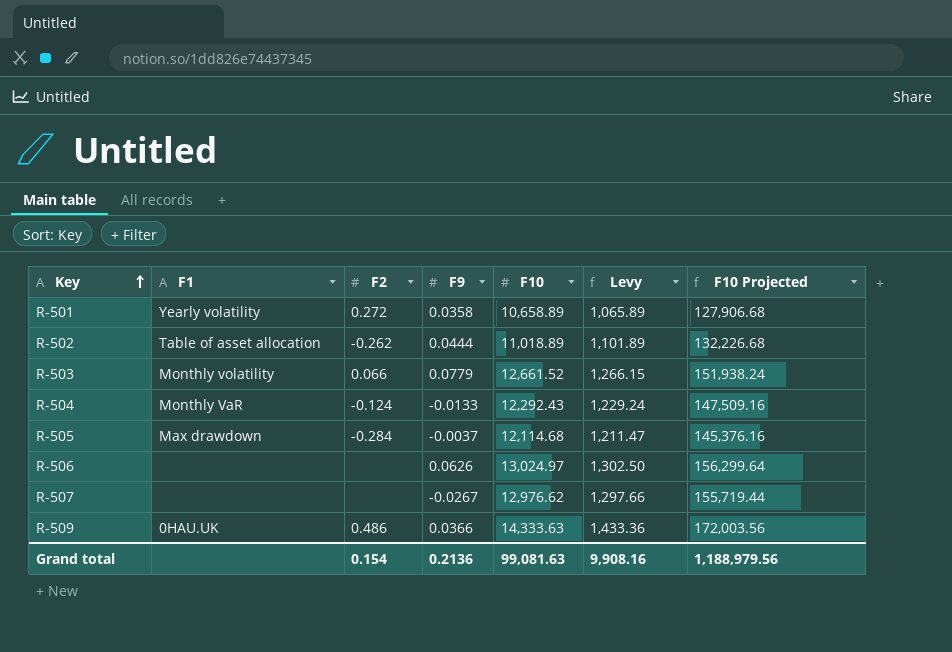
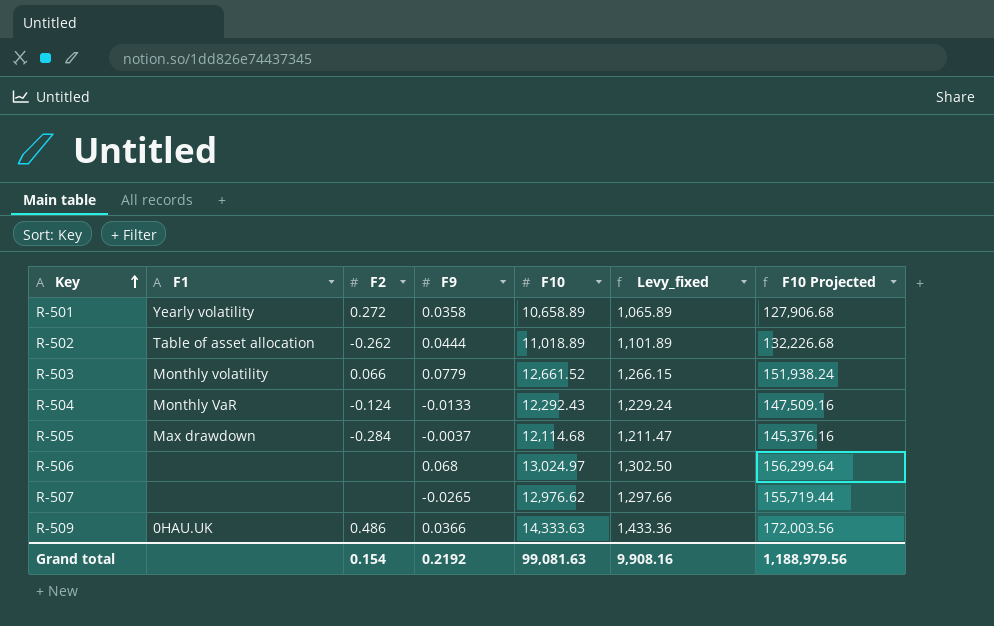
column name: Levy -> Levy_fixed
R-506 | F9: 0.0626 -> 0.068
R-507 | F9: -0.0267 -> -0.0265
Grand total | F9: 0.2136 -> 0.2192

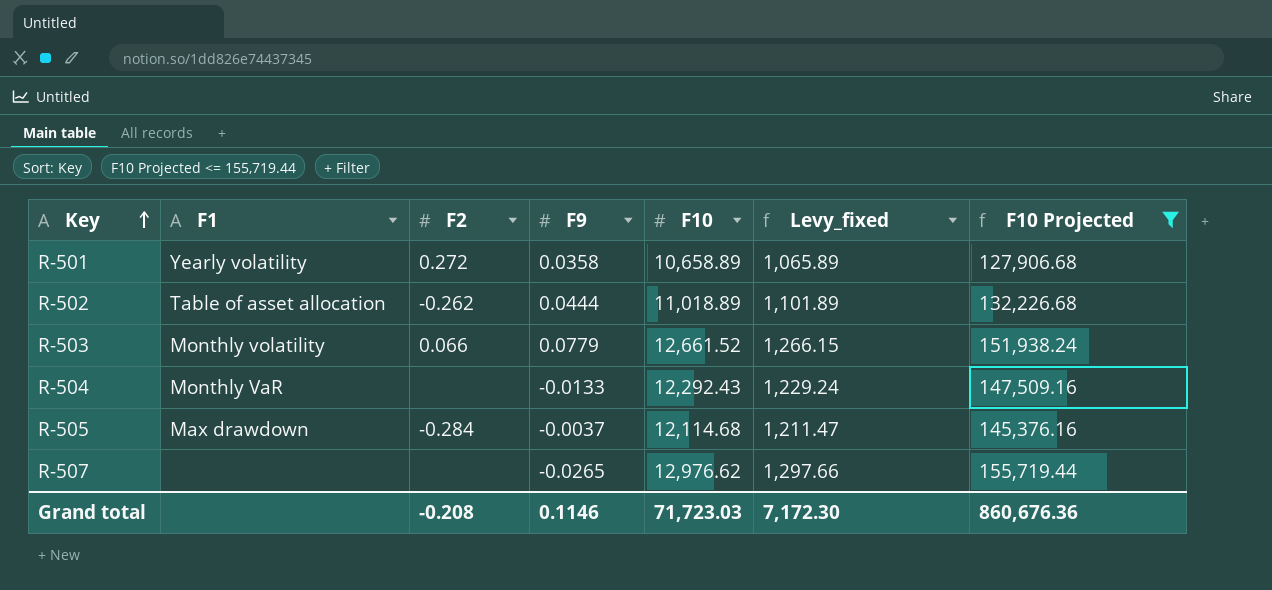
filter: none -> F10 Projected <= 155,719.44
R-504 | F2: -0.124 -> none
Grand total | F2: 0.154 -> -0.208
Grand total | F9: 0.2192 -> 0.1146
Grand total | F10: 99,081.63 -> 71,723.03
Grand total | Levy_fixed: 9,908.16 -> 7,172.30
Grand total | F10 Projected: 1,188,979.56 -> 860,676.36

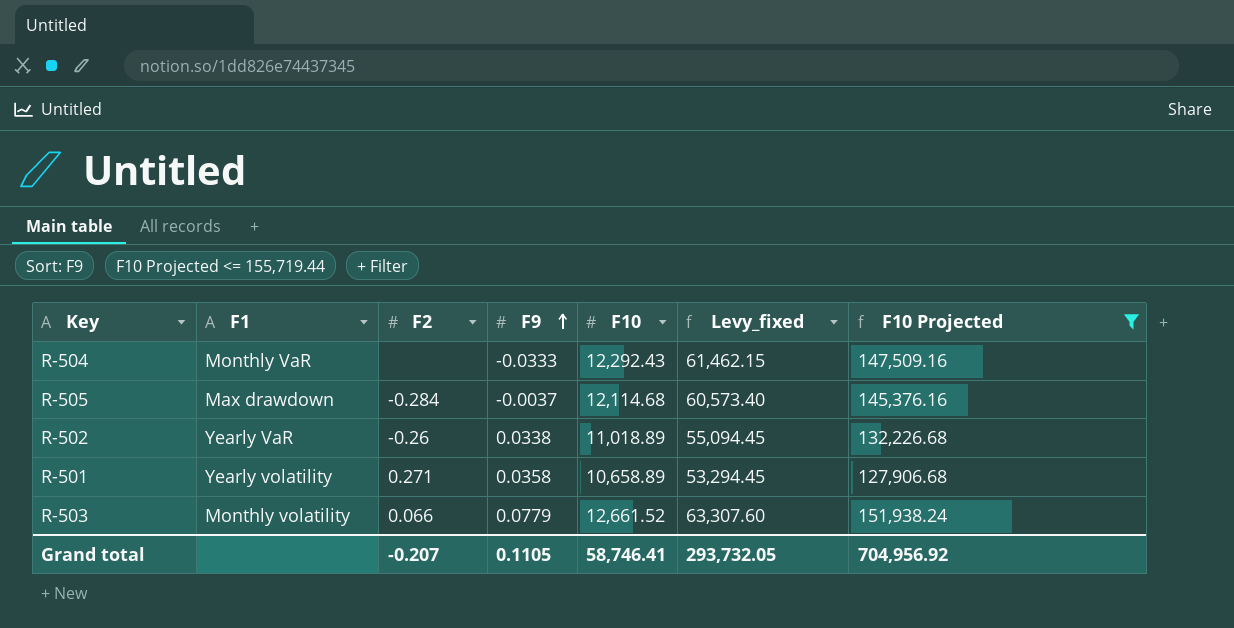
row order: Key ascending -> F9 ascending
column Levy_fixed | formula: [F10] * 0.1 -> [F10] * 5
row R-507: none | none | -0.0265 | 12,976.62 | 1,297.66 | 155,719.44 -> none
R-504 | F9: -0.0133 -> -0.0333
R-502 | F1: Table of asset allocation -> Yearly VaR
R-502 | F2: -0.262 -> -0.26
R-502 | F9: 0.0444 -> 0.0338
R-501 | F2: 0.272 -> 0.271
Grand total | F2: -0.208 -> -0.207
Grand total | F9: 0.1146 -> 0.1105
Grand total | F10: 71,723.03 -> 58,746.41
Grand total | Levy_fixed: 7,172.30 -> 293,732.05
Grand total | F10 Projected: 860,676.36 -> 704,956.92

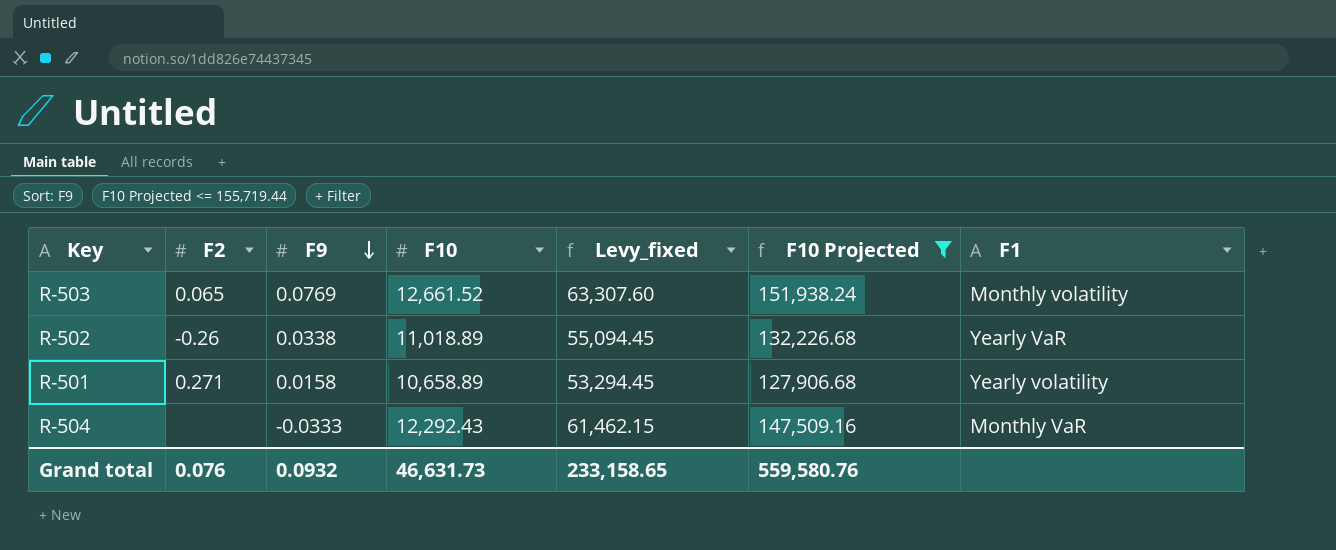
row order: F9 ascending -> F9 descending
column F1 | position: 2 -> 7
row R-505: Max drawdown | -0.284 | -0.0037 | 12,114.68 | 60,573.40 | 145,376.16 -> none
R-503 | F2: 0.066 -> 0.065
R-503 | F9: 0.0779 -> 0.0769
R-501 | F9: 0.0358 -> 0.0158
Grand total | F2: -0.207 -> 0.076
Grand total | F9: 0.1105 -> 0.0932
Grand total | F10: 58,746.41 -> 46,631.73
Grand total | Levy_fixed: 293,732.05 -> 233,158.65
Grand total | F10 Projected: 704,956.92 -> 559,580.76

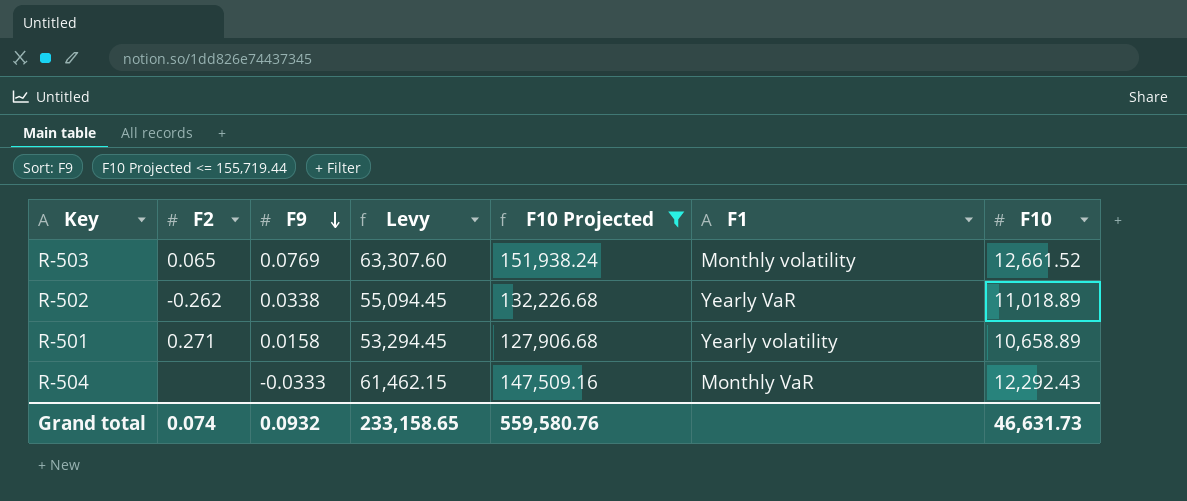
column name: Levy_fixed -> Levy
column F10 | position: 4 -> 7
R-502 | F2: -0.26 -> -0.262
Grand total | F2: 0.076 -> 0.074

